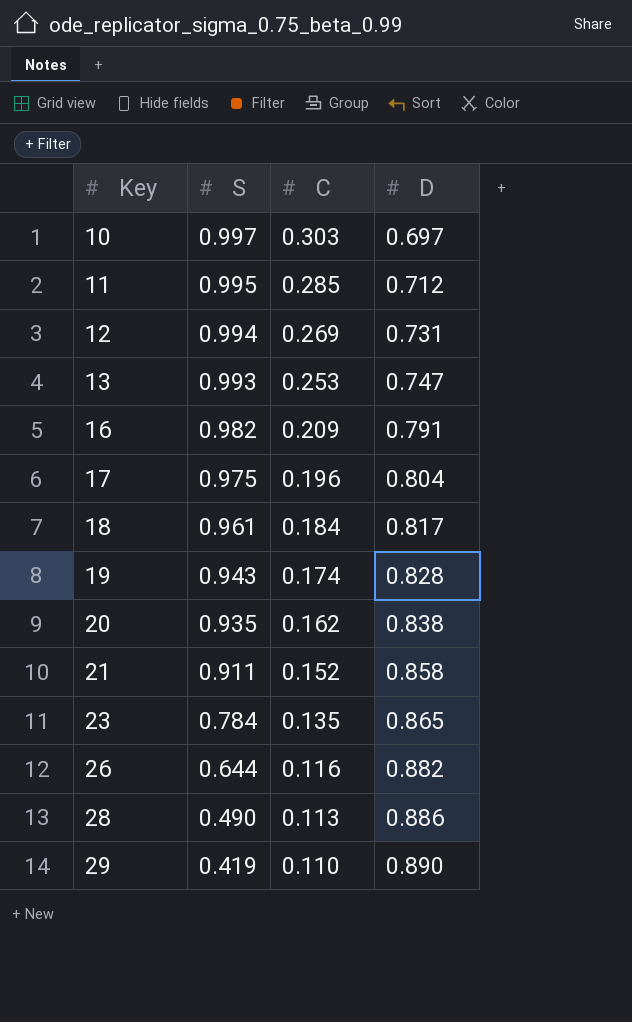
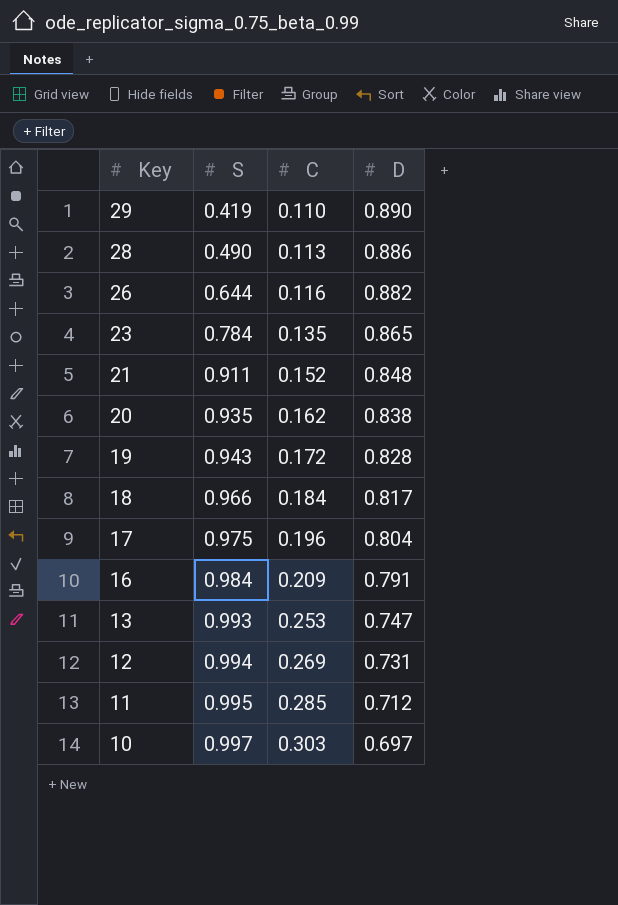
row order: Key ascending -> Key descending
21 | D: 0.858 -> 0.848
19 | C: 0.174 -> 0.172
18 | S: 0.961 -> 0.966
16 | S: 0.982 -> 0.984

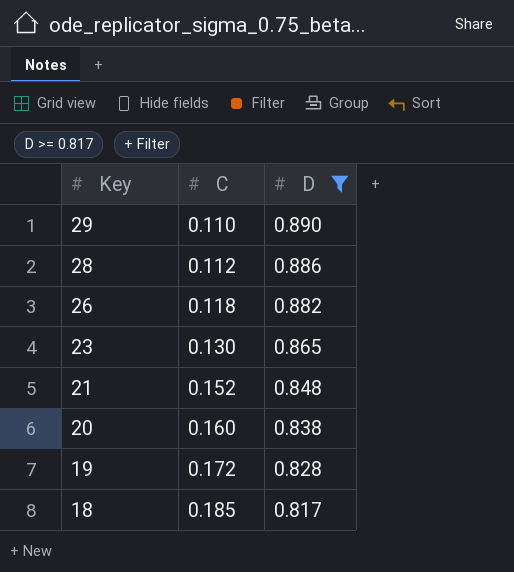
filter: none -> D >= 0.817
column S | position: 2 -> none
28 | C: 0.113 -> 0.112
26 | C: 0.116 -> 0.118
23 | C: 0.135 -> 0.130
20 | C: 0.162 -> 0.160
18 | C: 0.184 -> 0.185

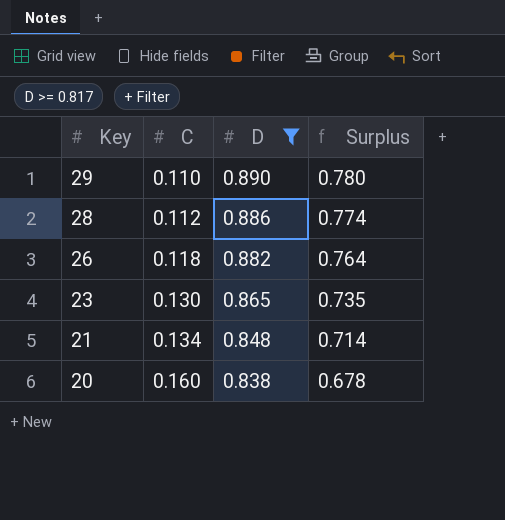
column Surplus | formula: none -> [D] - [C]
row 19: 0.172 | 0.828 -> none
row 18: 0.185 | 0.817 -> none
21 | C: 0.152 -> 0.134

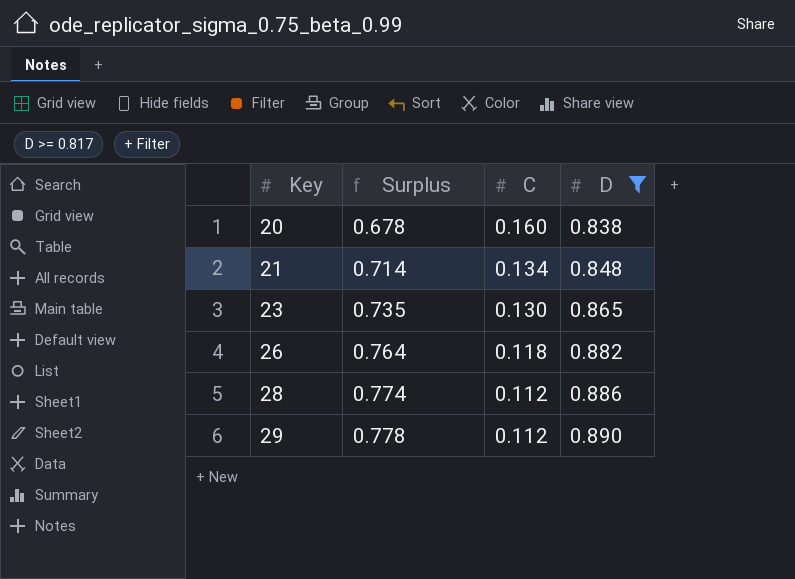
row order: Key descending -> Key ascending
column Surplus | position: 4 -> 2
29 | Surplus: 0.780 -> 0.778
29 | C: 0.110 -> 0.112

